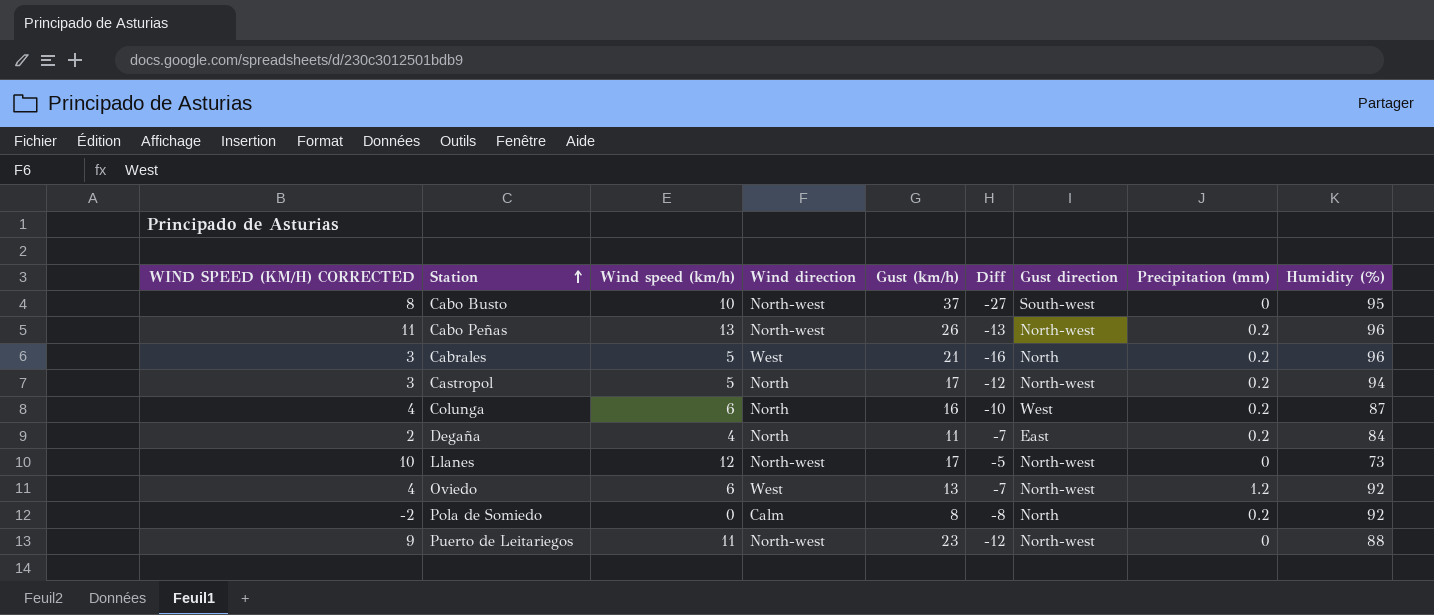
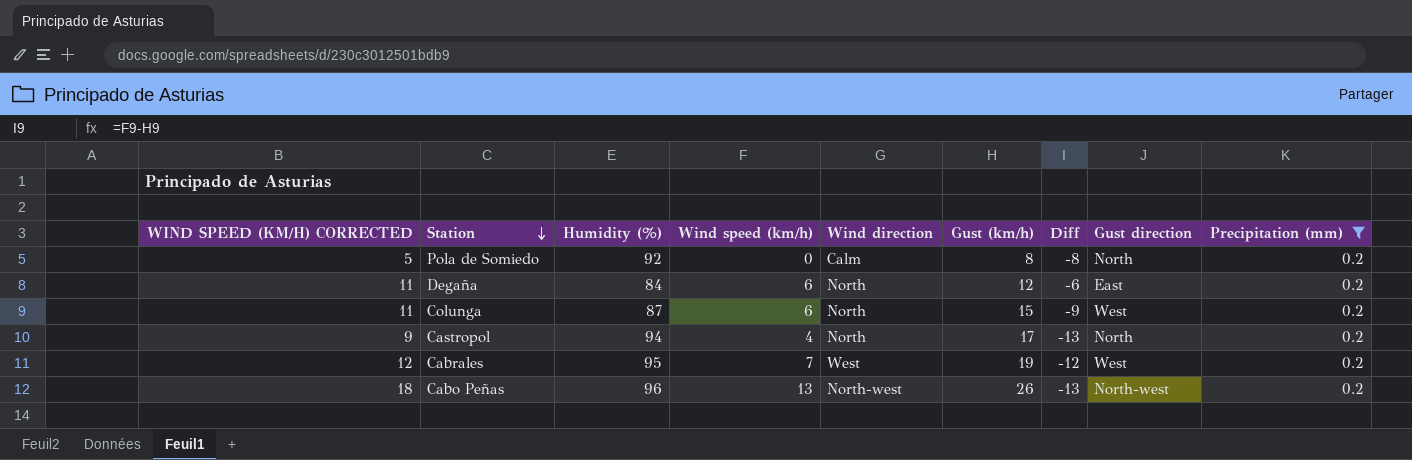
filter: none -> Precipitation (mm) = 0.2
row order: Station ascending -> Station descending
column WIND SPEED (KM/H) CORRECTED | formula: [Wind speed (km/h)] - 2 -> [Wind speed (km/h)] + 5
column Humidity (%) | position: 9 -> 3
Degaña | Wind speed (km/h): 4 -> 6
Degaña | Gust (km/h): 11 -> 12
Degaña | Diff: -7 -> -6
Colunga | Gust (km/h): 16 -> 15
Colunga | Diff: -10 -> -9
Castropol | Wind speed (km/h): 5 -> 4
Castropol | Diff: -12 -> -13
Castropol | Gust direction: North-west -> North
Cabrales | Humidity (%): 96 -> 95
Cabrales | Wind speed (km/h): 5 -> 7
Cabrales | Gust (km/h): 21 -> 19
Cabrales | Diff: -16 -> -12
Cabrales | Gust direction: North -> West

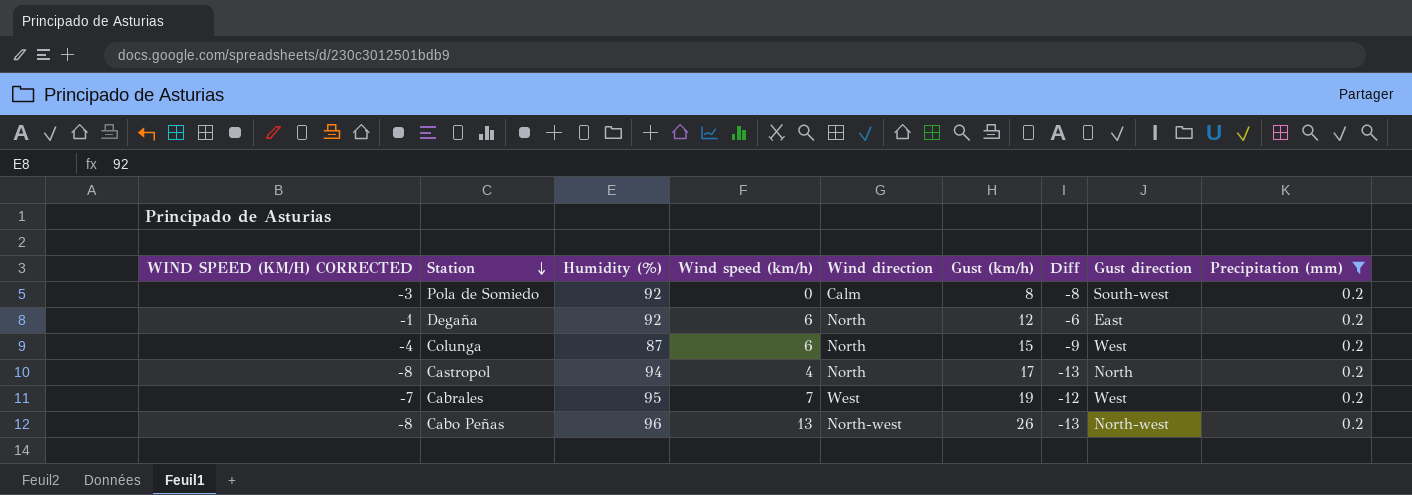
column WIND SPEED (KM/H) CORRECTED | formula: [Wind speed (km/h)] + 5 -> [Diff] + 5
Pola de Somiedo | Gust direction: North -> South-west
Degaña | Humidity (%): 84 -> 92

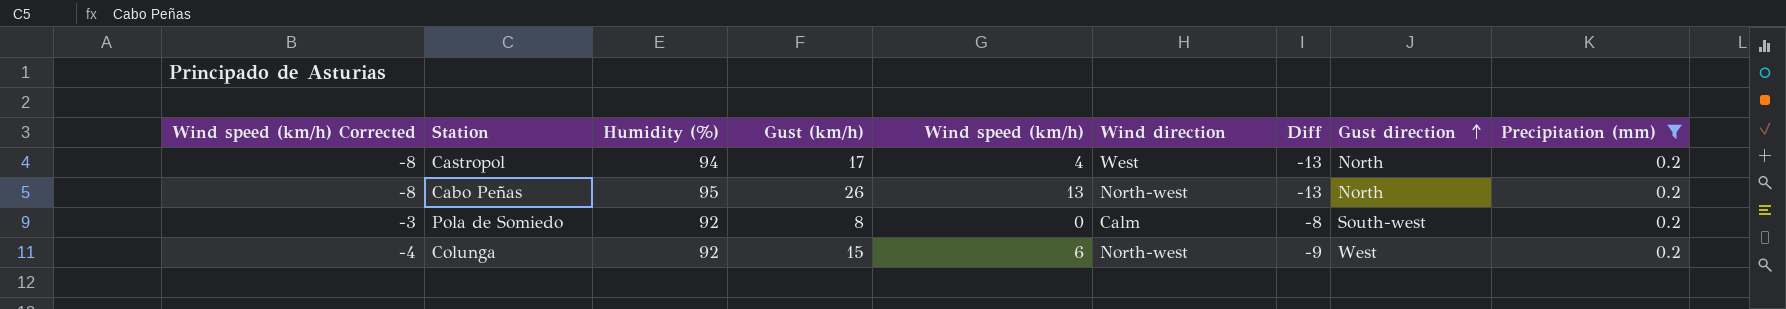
row order: Station descending -> Gust direction ascending
column name: WIND SPEED (KM/H) CORRECTED -> Wind speed (km/h) Corrected
column Gust (km/h) | position: 6 -> 4
row Degaña: -1 | 92 | 6 | North | 12 | -6 | East | 0.2 -> none
row Cabrales: -7 | 95 | 7 | West | 19 | -12 | West | 0.2 -> none
Castropol | Wind direction: North -> West
Cabo Peñas | Humidity (%): 96 -> 95
Cabo Peñas | Gust direction: North-west -> North
Colunga | Humidity (%): 87 -> 92
Colunga | Wind direction: North -> North-west

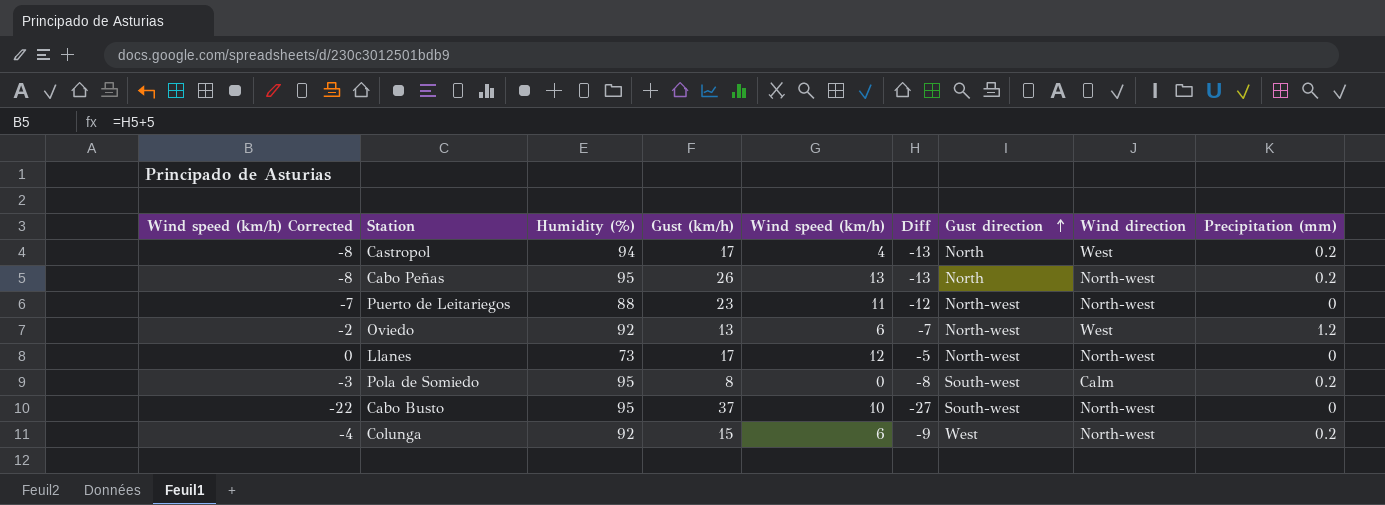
filter: Precipitation (mm) = 0.2 -> none
column Wind direction | position: 6 -> 8
Pola de Somiedo | Humidity (%): 92 -> 95

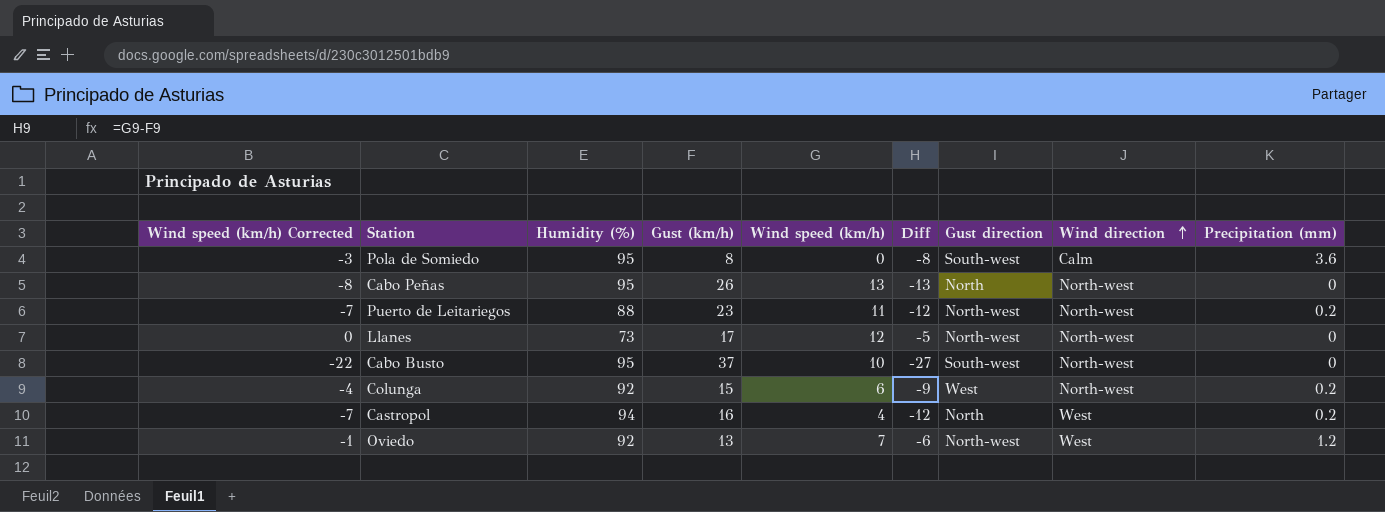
row order: Gust direction ascending -> Wind direction ascending
Pola de Somiedo | Precipitation (mm): 0.2 -> 3.6
Cabo Peñas | Precipitation (mm): 0.2 -> 0
Puerto de Leitariegos | Precipitation (mm): 0 -> 0.2
Castropol | Wind speed (km/h) Corrected: -8 -> -7
Castropol | Gust (km/h): 17 -> 16
Castropol | Diff: -13 -> -12
Oviedo | Wind speed (km/h) Corrected: -2 -> -1
Oviedo | Wind speed (km/h): 6 -> 7
Oviedo | Diff: -7 -> -6

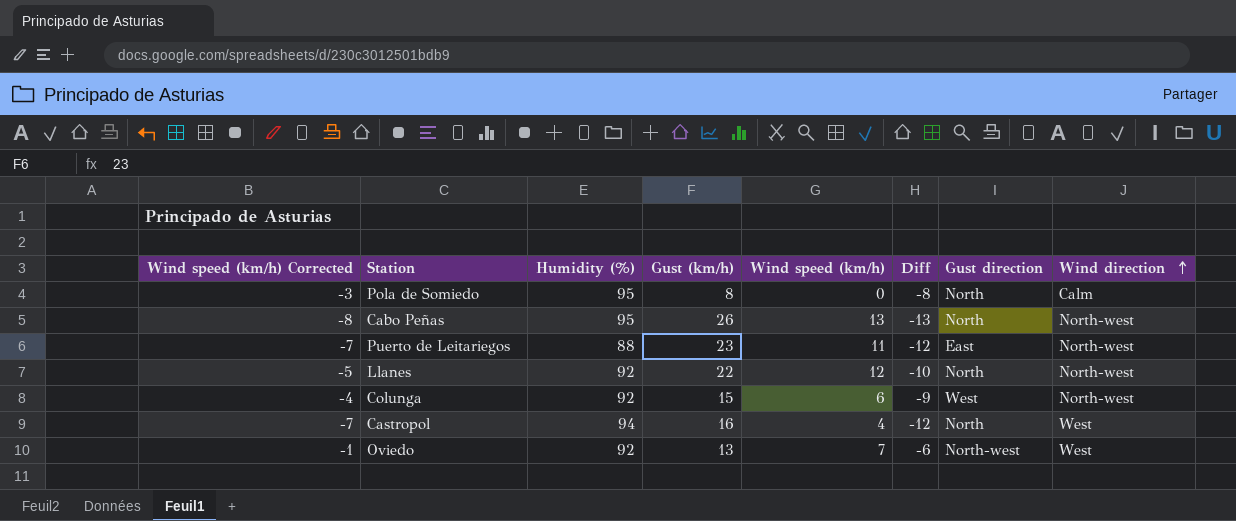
column Precipitation (mm) | position: 9 -> none
row Cabo Busto: -22 | 95 | 37 | 10 | -27 | South-west | North-west | 0 -> none
Pola de Somiedo | Gust direction: South-west -> North
Puerto de Leitariegos | Gust direction: North-west -> East
Llanes | Wind speed (km/h) Corrected: 0 -> -5
Llanes | Humidity (%): 73 -> 92
Llanes | Gust (km/h): 17 -> 22
Llanes | Diff: -5 -> -10
Llanes | Gust direction: North-west -> North

